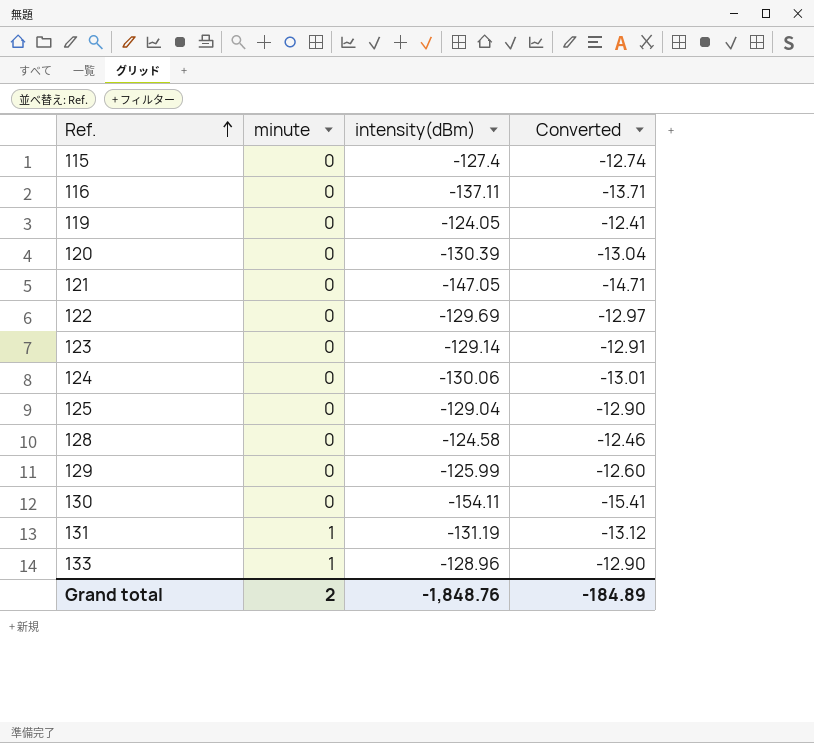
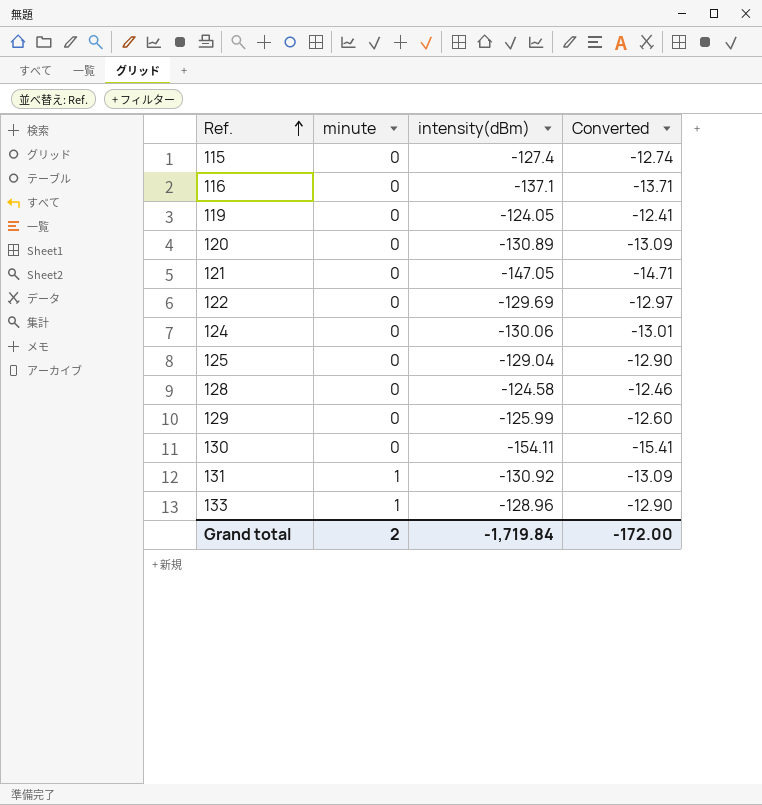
row 123: 0 | -129.14 | -12.91 -> none
116 | intensity(dBm): -137.11 -> -137.1
120 | intensity(dBm): -130.39 -> -130.89
120 | Converted: -13.04 -> -13.09
131 | intensity(dBm): -131.19 -> -130.92
131 | Converted: -13.12 -> -13.09
Grand total | intensity(dBm): -1,848.76 -> -1,719.84
Grand total | Converted: -184.89 -> -172.00

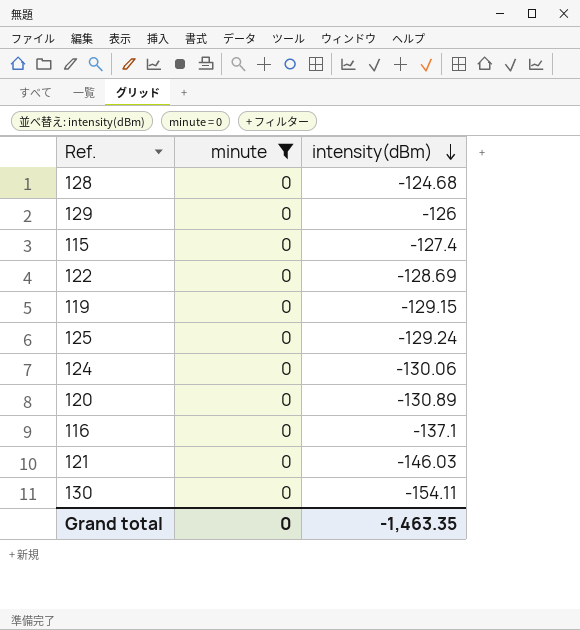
filter: none -> minute = 0
row order: Ref. ascending -> intensity(dBm) descending
column Converted | formula: [intensity(dBm)] * 0.1 -> none
128 | intensity(dBm): -124.58 -> -124.68
129 | intensity(dBm): -125.99 -> -126
122 | intensity(dBm): -129.69 -> -128.69
119 | intensity(dBm): -124.05 -> -129.15
125 | intensity(dBm): -129.04 -> -129.24
121 | intensity(dBm): -147.05 -> -146.03
Grand total | minute: 2 -> 0
Grand total | intensity(dBm): -1,719.84 -> -1,463.35

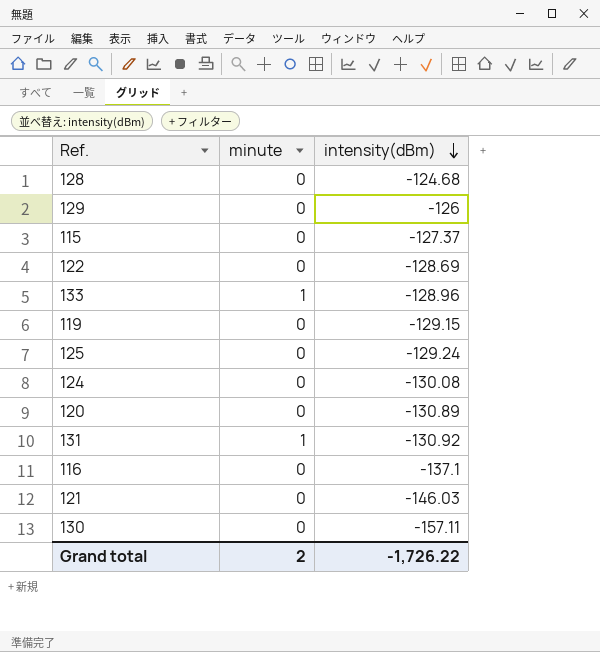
filter: minute = 0 -> none
115 | intensity(dBm): -127.4 -> -127.37
124 | intensity(dBm): -130.06 -> -130.08
130 | intensity(dBm): -154.11 -> -157.11
Grand total | minute: 0 -> 2
Grand total | intensity(dBm): -1,463.35 -> -1,726.22

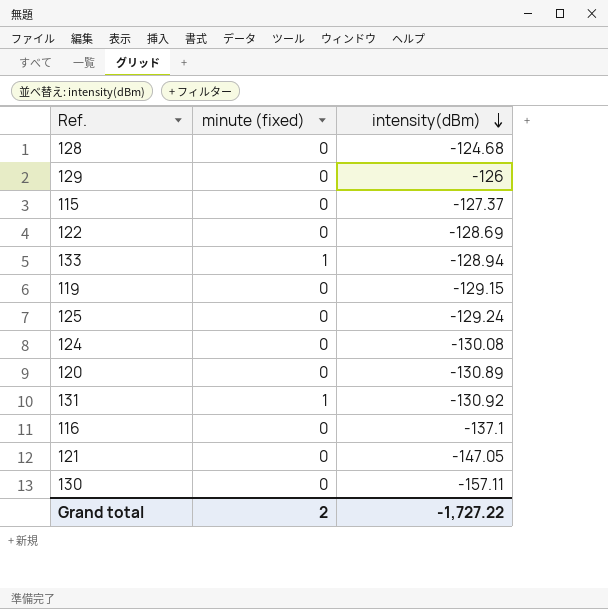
column name: minute -> minute (fixed)
133 | intensity(dBm): -128.96 -> -128.94
121 | intensity(dBm): -146.03 -> -147.05
Grand total | intensity(dBm): -1,726.22 -> -1,727.22

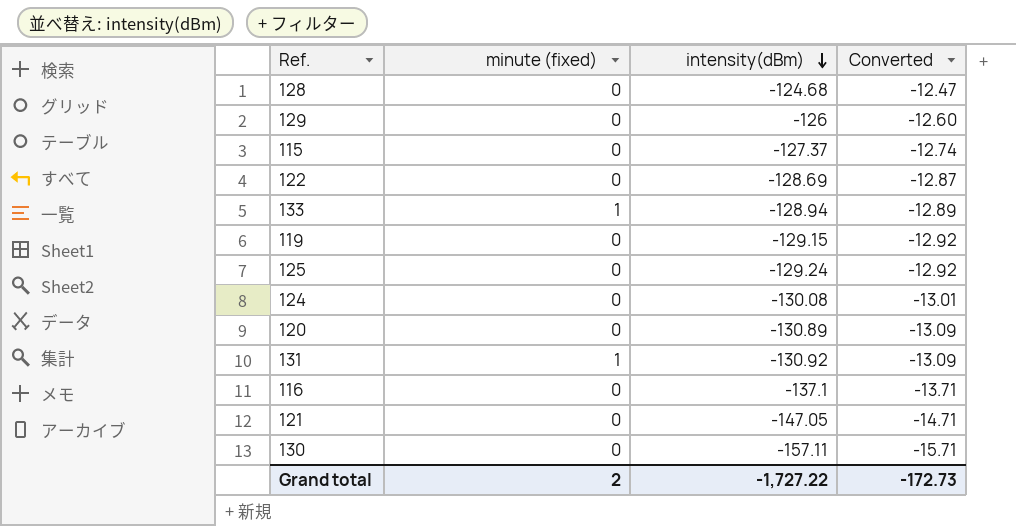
column Converted | formula: none -> [intensity(dBm)] * 0.1

